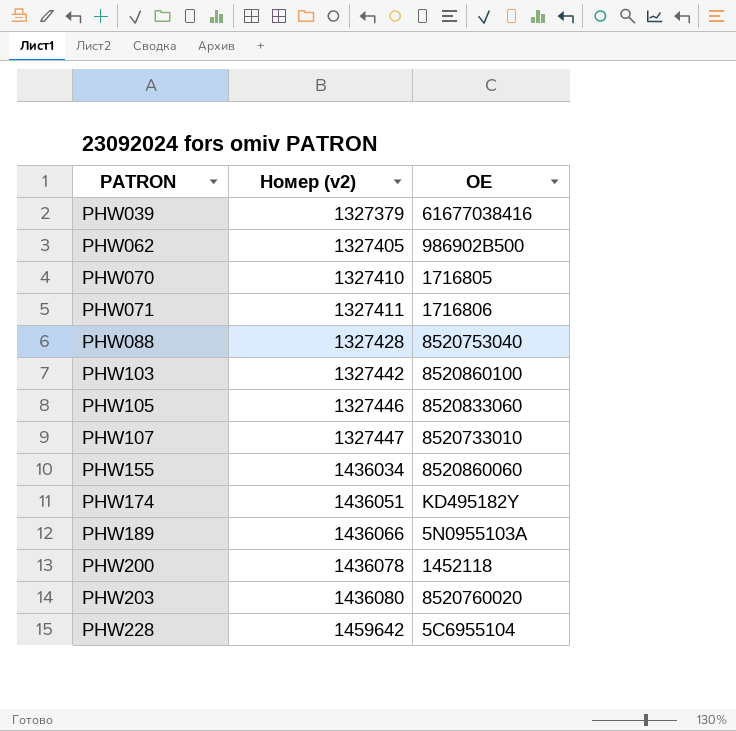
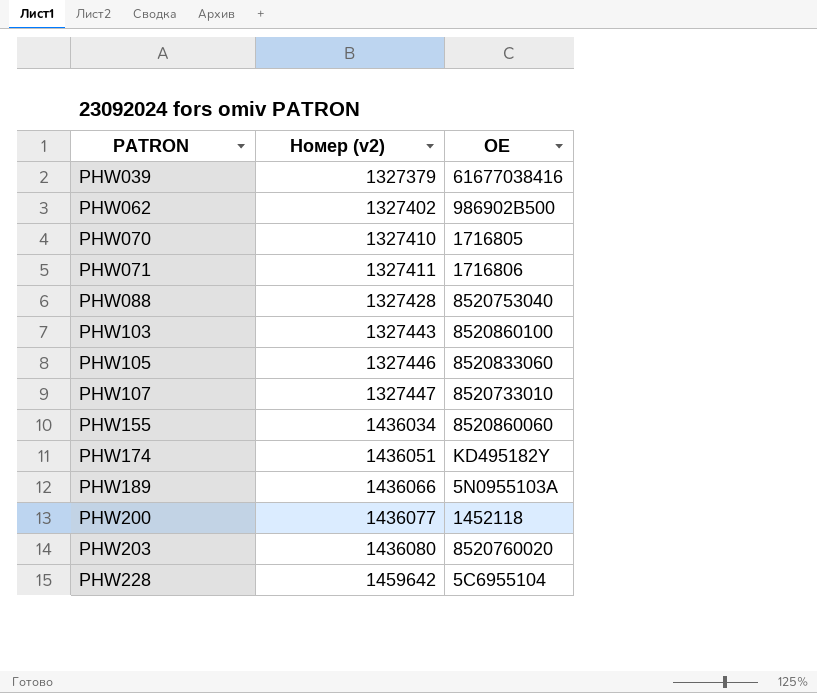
PHW062 | Номер (v2): 1327405 -> 1327402
PHW103 | Номер (v2): 1327442 -> 1327443
PHW200 | Номер (v2): 1436078 -> 1436077

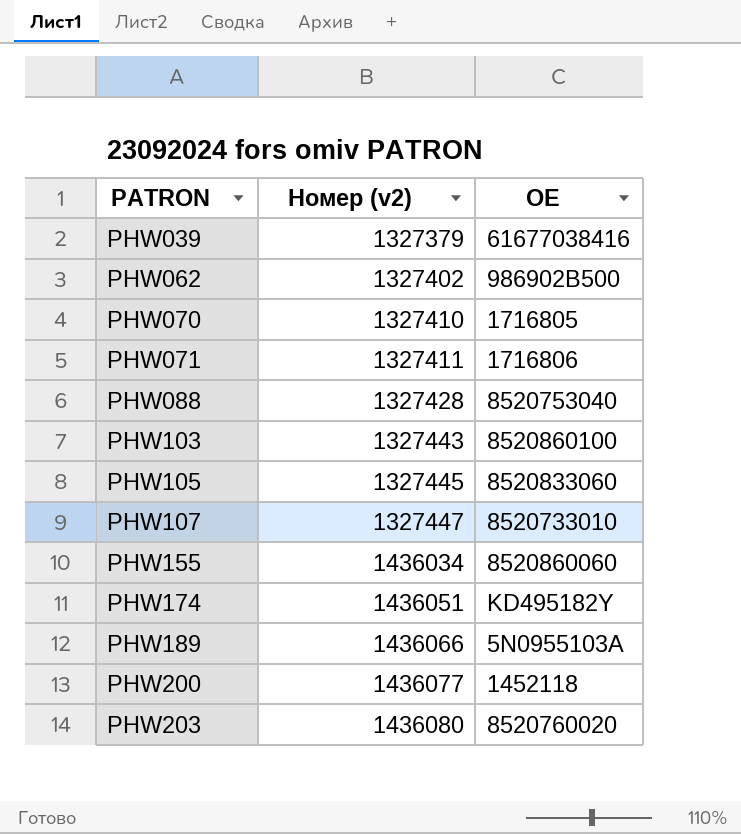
row PHW228: 1459642 | 5C6955104 -> none
PHW105 | Номер (v2): 1327446 -> 1327445

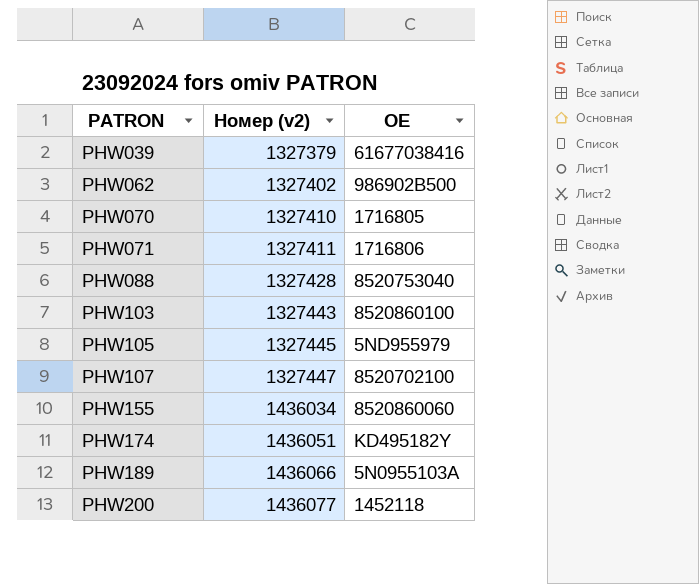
row PHW203: 1436080 | 8520760020 -> none
PHW105 | OE: 8520833060 -> 5ND955979
PHW107 | OE: 8520733010 -> 8520702100

